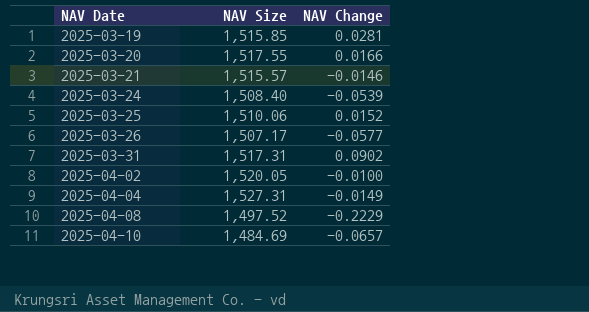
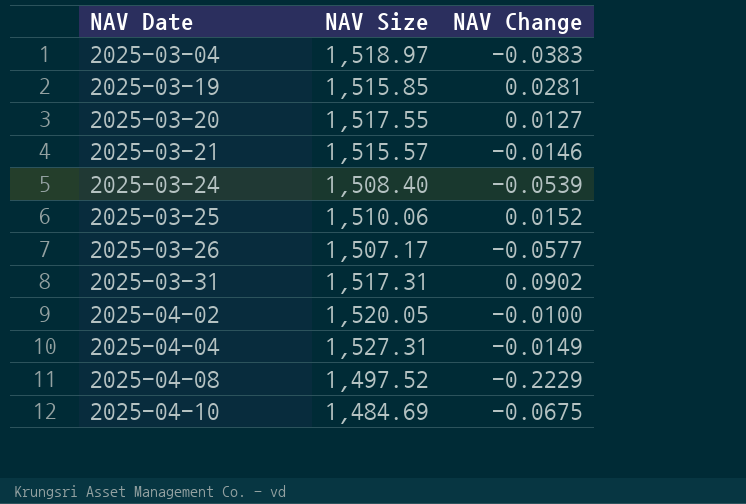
row 2025-03-04: none -> 1,518.97 | -0.0383
2025-03-20 | NAV Change: 0.0166 -> 0.0127
2025-04-10 | NAV Change: -0.0657 -> -0.0675

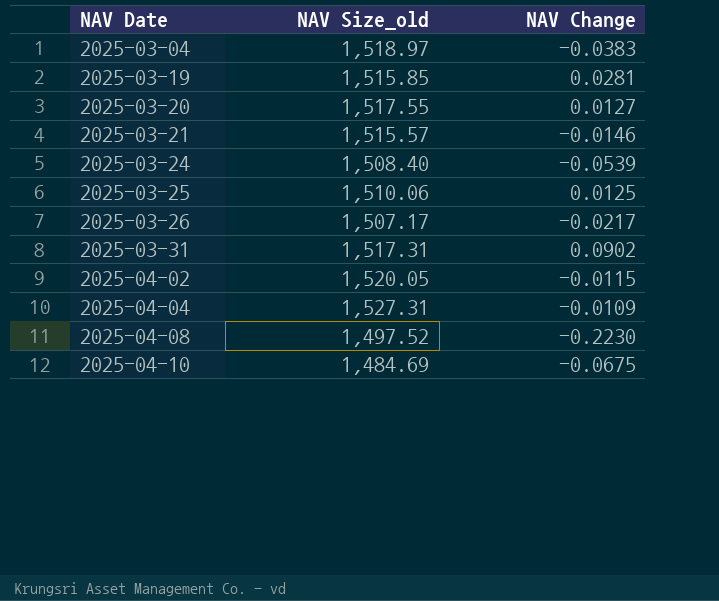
column name: NAV Size -> NAV Size_old
2025-03-25 | NAV Change: 0.0152 -> 0.0125
2025-03-26 | NAV Change: -0.0577 -> -0.0217
2025-04-02 | NAV Change: -0.0100 -> -0.0115
2025-04-04 | NAV Change: -0.0149 -> -0.0109
2025-04-08 | NAV Change: -0.2229 -> -0.2230

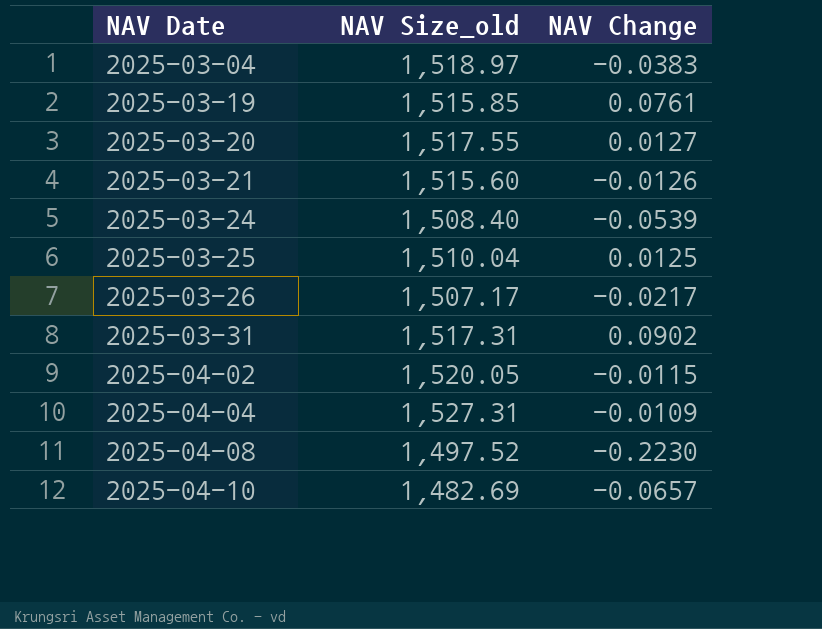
2025-03-19 | NAV Change: 0.0281 -> 0.0761
2025-03-21 | NAV Size_old: 1,515.57 -> 1,515.60
2025-03-21 | NAV Change: -0.0146 -> -0.0126
2025-03-25 | NAV Size_old: 1,510.06 -> 1,510.04
2025-04-10 | NAV Size_old: 1,484.69 -> 1,482.69
2025-04-10 | NAV Change: -0.0675 -> -0.0657

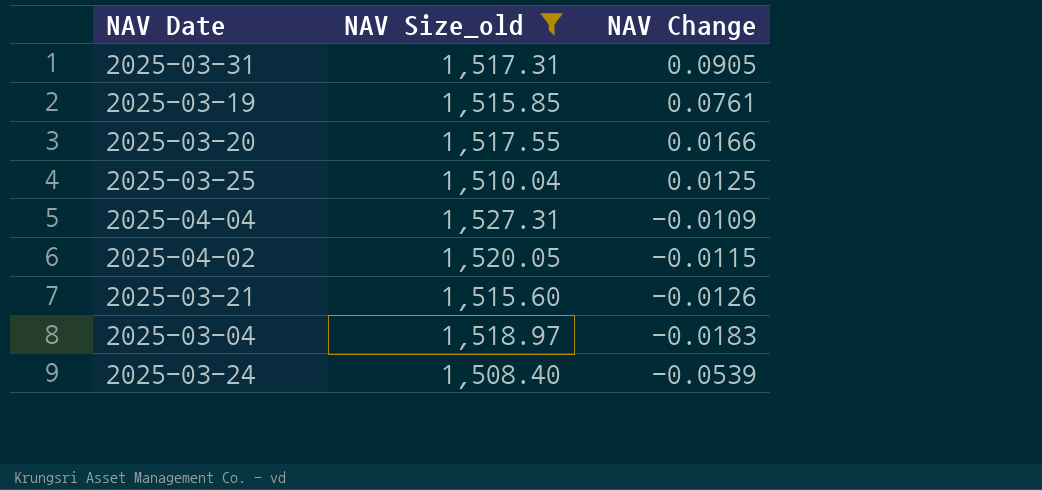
filter: none -> NAV Size_old >= 1,508.40
row order: NAV Date ascending -> NAV Change descending
2025-03-31 | NAV Change: 0.0902 -> 0.0905
2025-03-20 | NAV Change: 0.0127 -> 0.0166
2025-03-04 | NAV Change: -0.0383 -> -0.0183

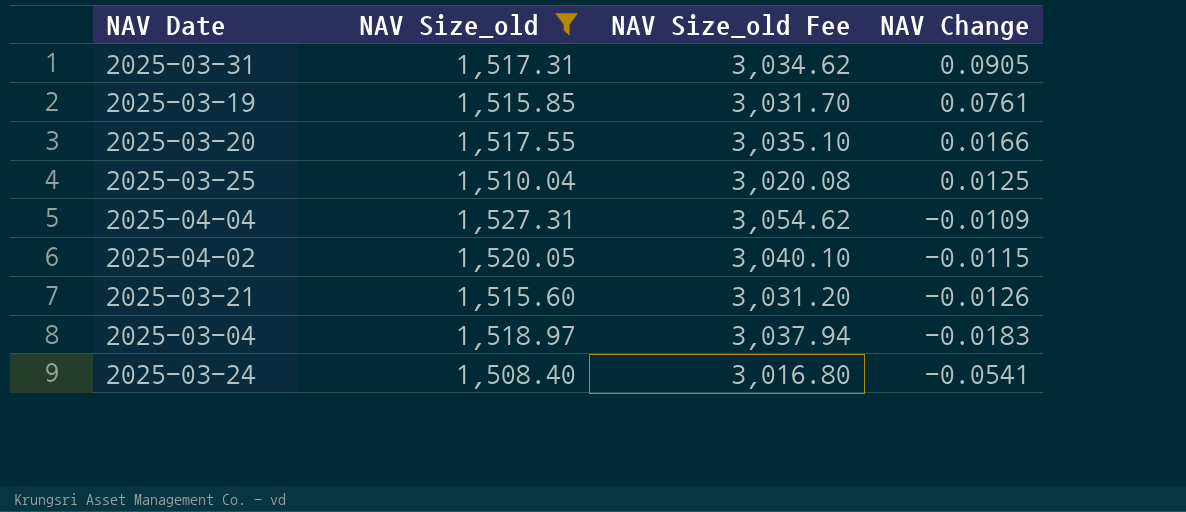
column NAV Size_old Fee | formula: none -> [NAV Size_old] * 2
2025-03-24 | NAV Change: -0.0539 -> -0.0541

